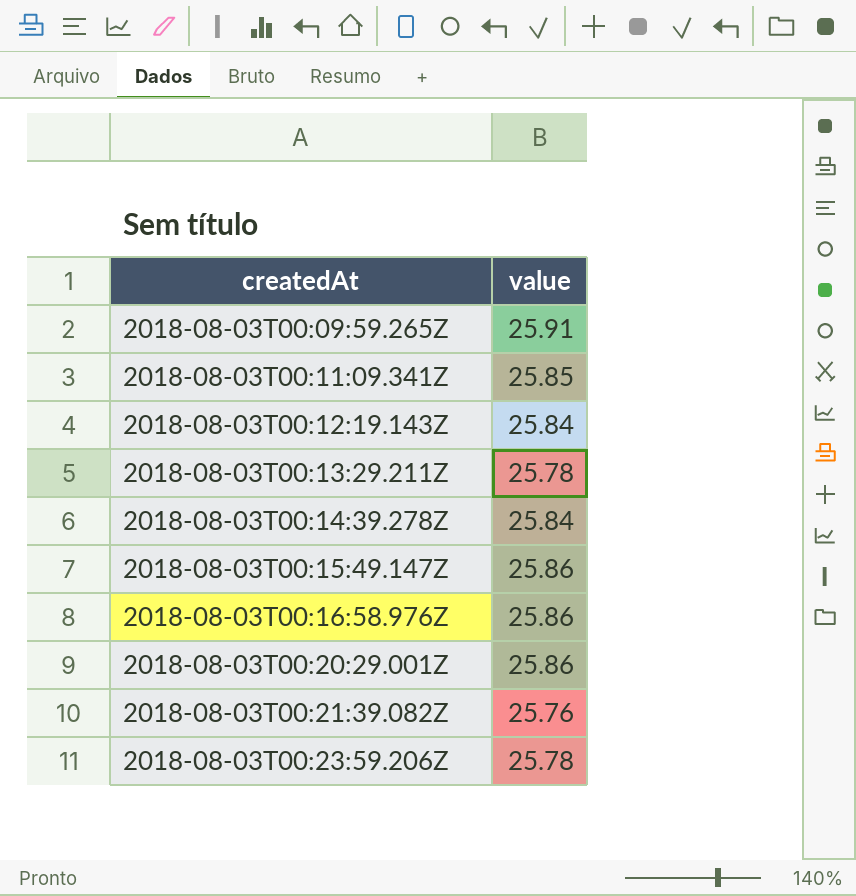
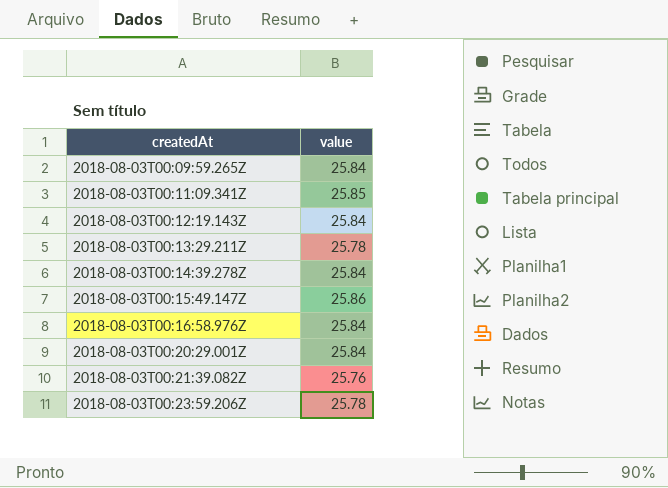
2018-08-03T00:09:59.265Z | value: 25.91 -> 25.84
2018-08-03T00:16:58.976Z | value: 25.86 -> 25.84
2018-08-03T00:20:29.001Z | value: 25.86 -> 25.84

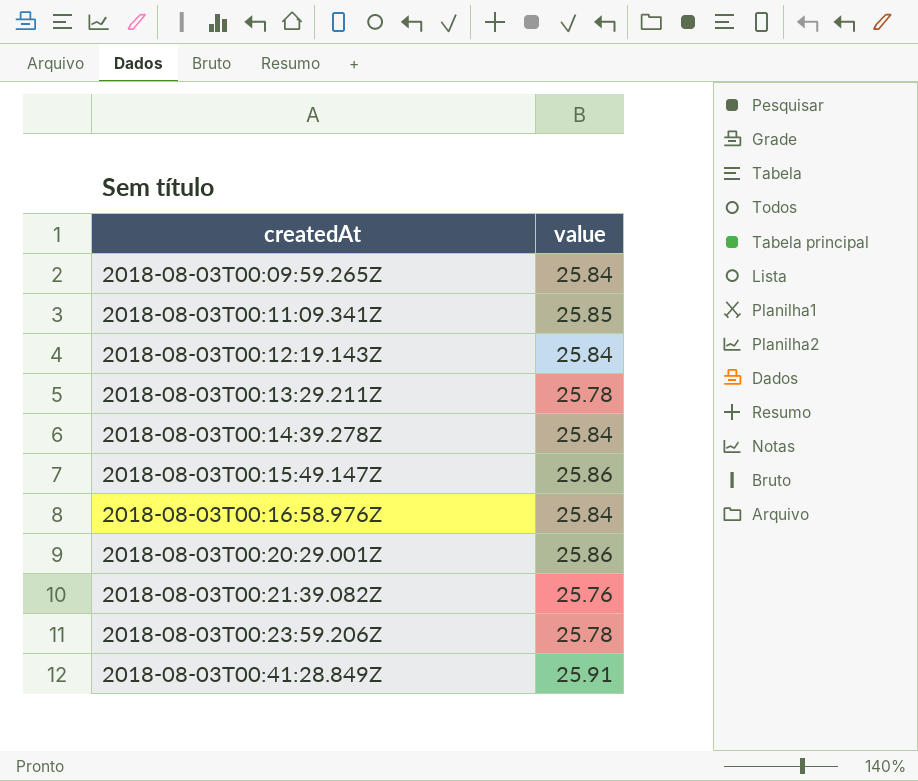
2018-08-03T00:20:29.001Z | value: 25.84 -> 25.86
row 2018-08-03T00:41:28.849Z: none -> 25.91

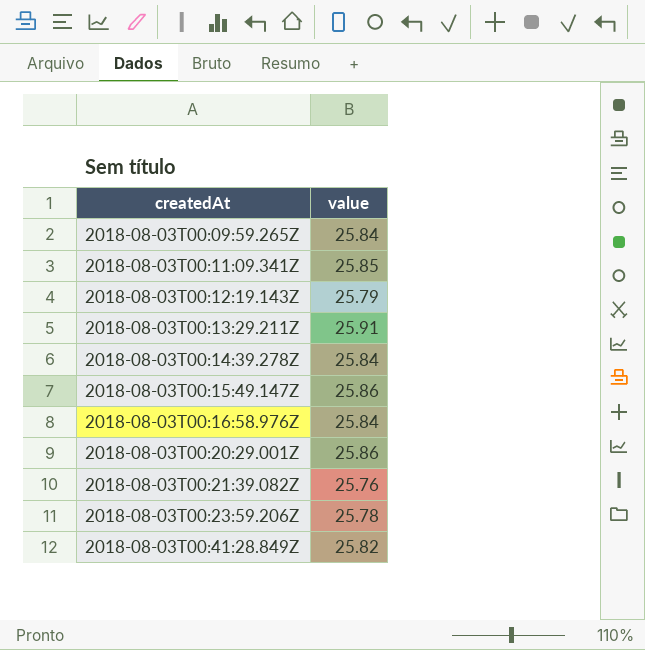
2018-08-03T00:12:19.143Z | value: 25.84 -> 25.79
2018-08-03T00:13:29.211Z | value: 25.78 -> 25.91
2018-08-03T00:41:28.849Z | value: 25.91 -> 25.82

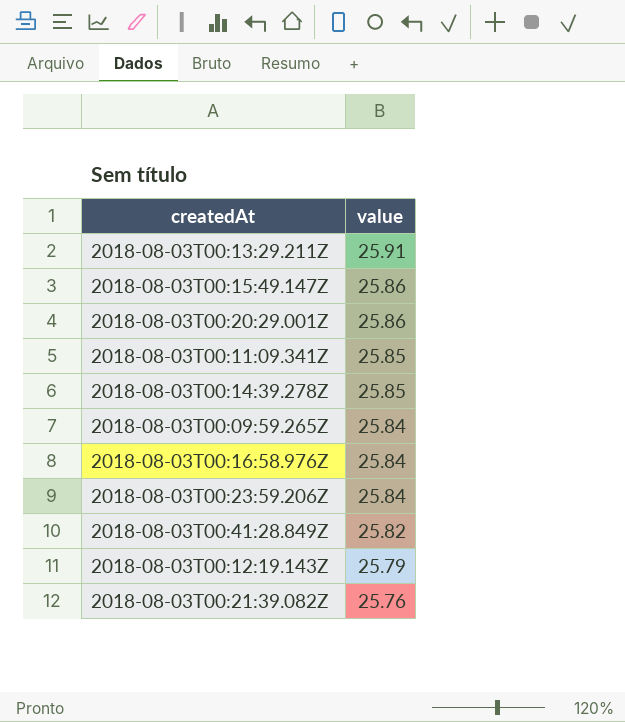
row order: createdAt ascending -> value descending
2018-08-03T00:14:39.278Z | value: 25.84 -> 25.85
2018-08-03T00:23:59.206Z | value: 25.78 -> 25.84

